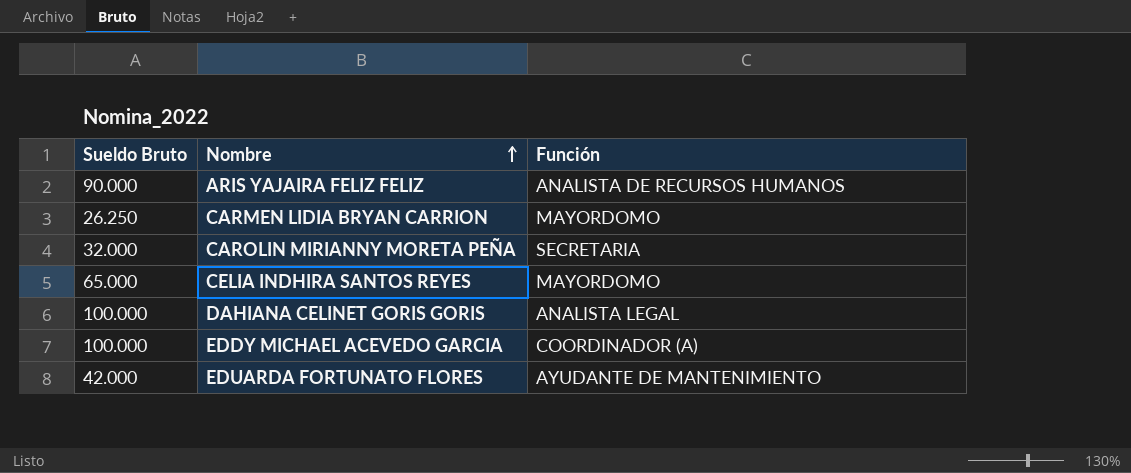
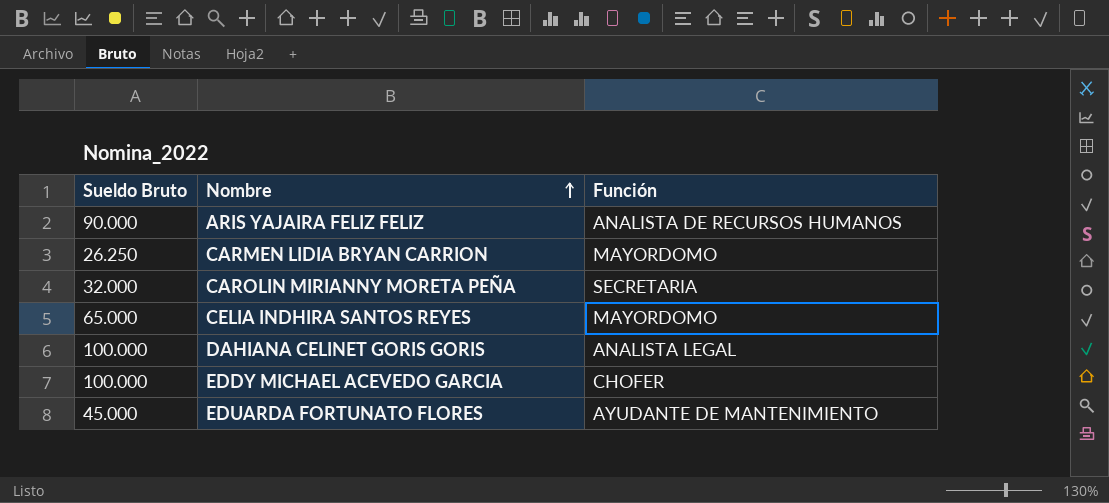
EDDY MICHAEL ACEVEDO GARCIA | Función: COORDINADOR (A) -> CHOFER
EDUARDA FORTUNATO FLORES | Sueldo Bruto: 42.000 -> 45.000

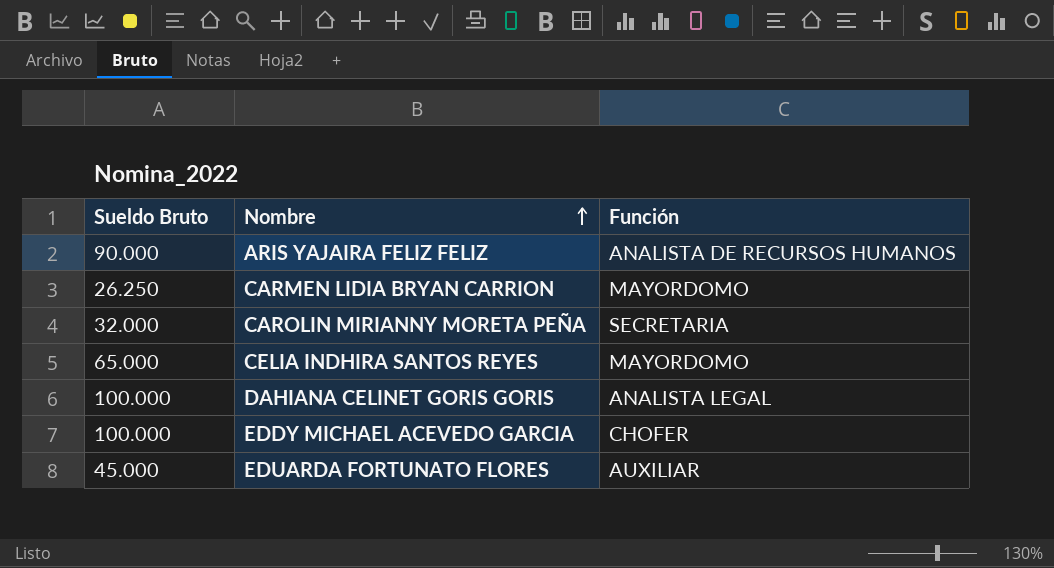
EDUARDA FORTUNATO FLORES | Función: AYUDANTE DE MANTENIMIENTO -> AUXILIAR

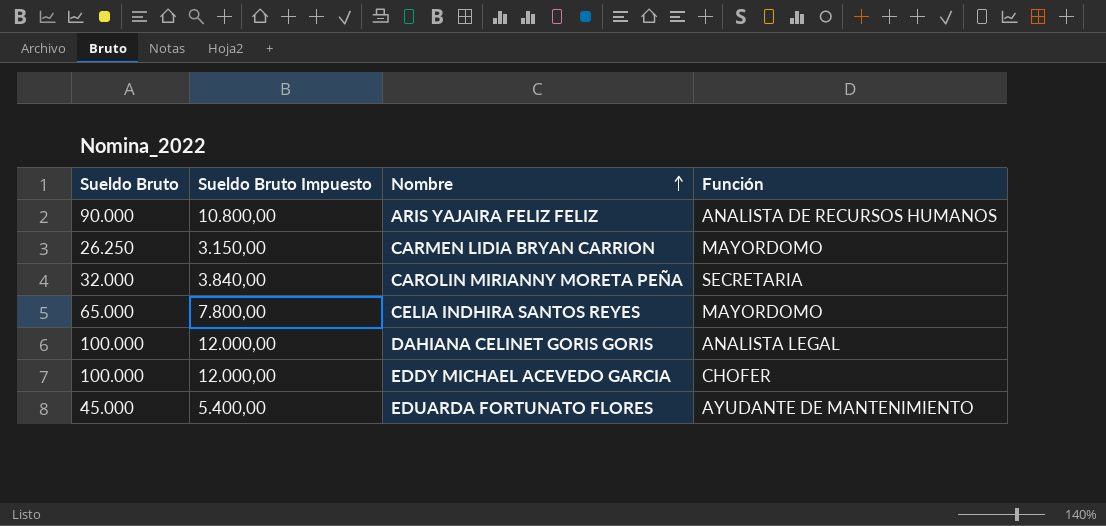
column Sueldo Bruto Impuesto | formula: none -> [Sueldo Bruto] * 0,12
EDUARDA FORTUNATO FLORES | Función: AUXILIAR -> AYUDANTE DE MANTENIMIENTO

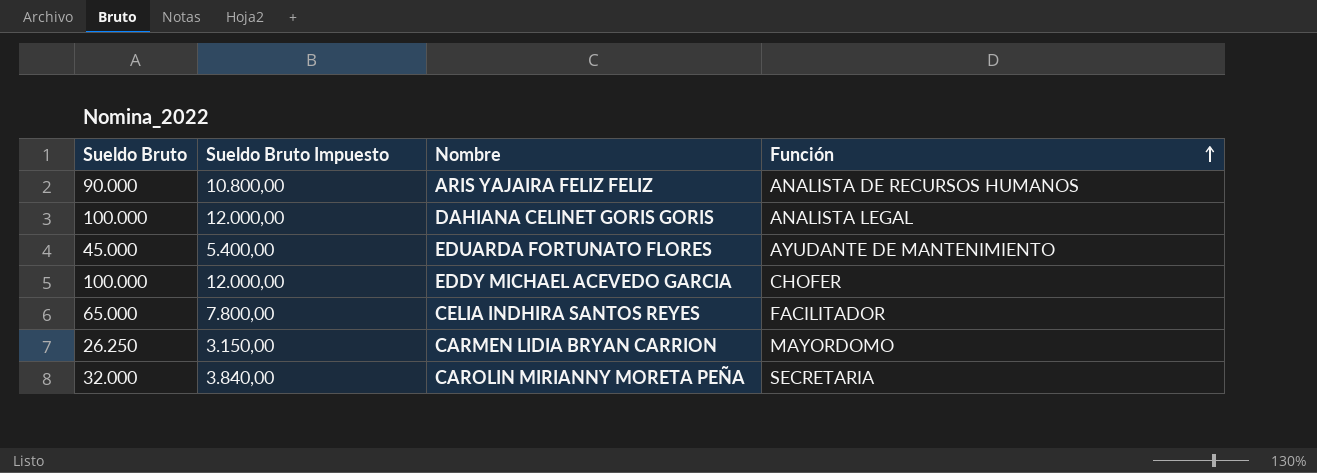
row order: Nombre ascending -> Función ascending
CELIA INDHIRA SANTOS REYES | Función: MAYORDOMO -> FACILITADOR

